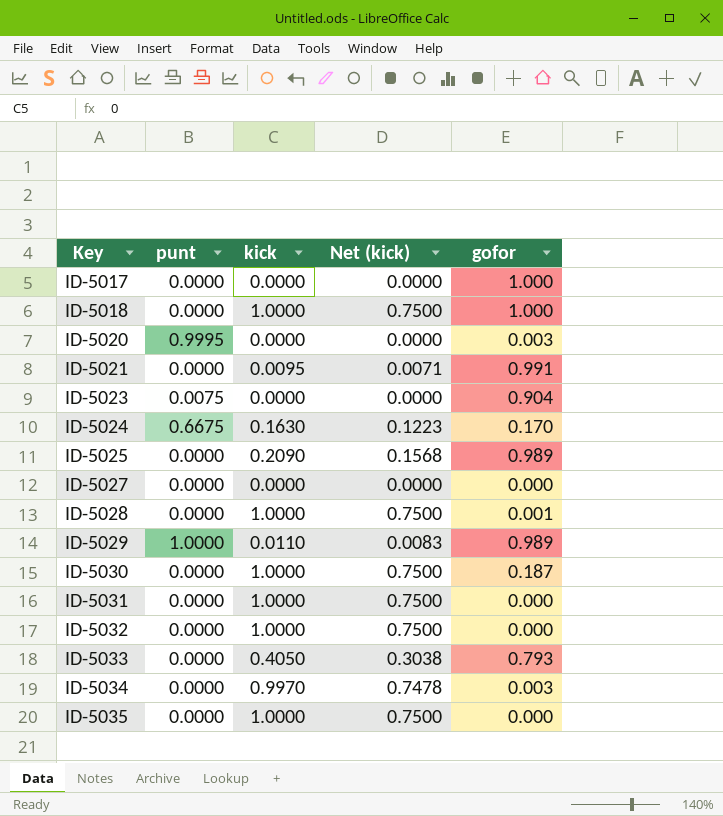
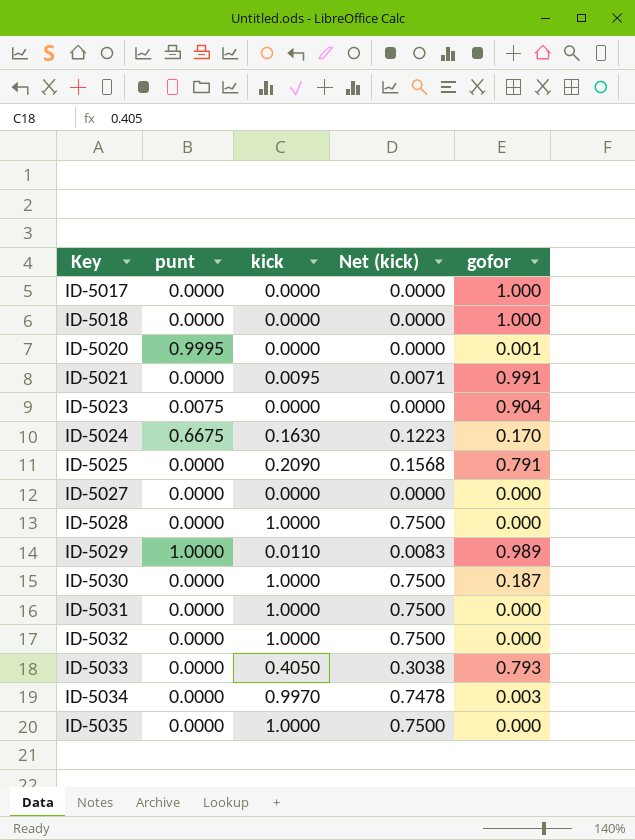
ID-5018 | kick: 1.0000 -> 0.0000
ID-5018 | Net (kick): 0.7500 -> 0.0000
ID-5020 | gofor: 0.003 -> 0.001
ID-5025 | gofor: 0.989 -> 0.791
ID-5028 | gofor: 0.001 -> 0.000

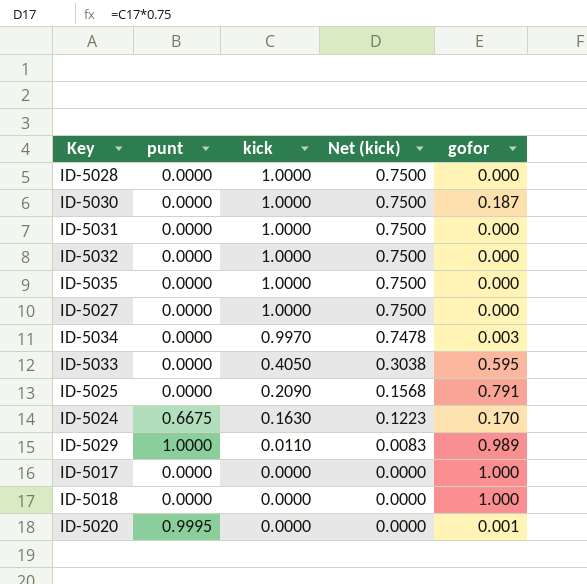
row order: Key ascending -> kick descending
row ID-5021: 0.0000 | 0.0095 | 0.0071 | 0.991 -> none
row ID-5023: 0.0075 | 0.0000 | 0.0000 | 0.904 -> none
ID-5027 | kick: 0.0000 -> 1.0000
ID-5027 | Net (kick): 0.0000 -> 0.7500
ID-5033 | gofor: 0.793 -> 0.595

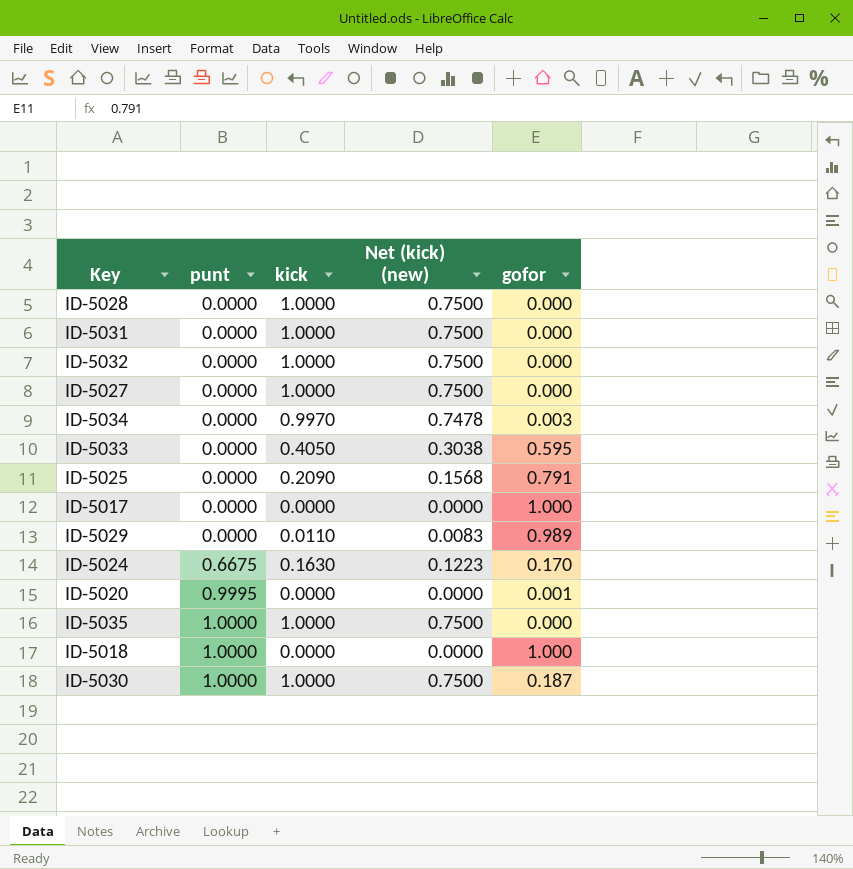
row order: kick descending -> punt ascending
column name: Net (kick) -> Net (kick) (new)
ID-5029 | punt: 1.0000 -> 0.0000
ID-5035 | punt: 0.0000 -> 1.0000
ID-5018 | punt: 0.0000 -> 1.0000
ID-5030 | punt: 0.0000 -> 1.0000

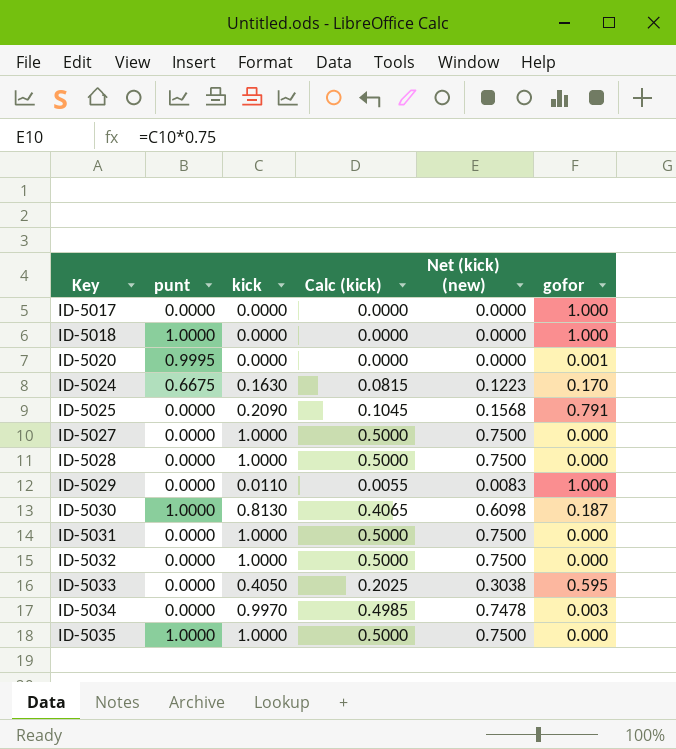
row order: punt ascending -> Key ascending
column Calc (kick) | formula: none -> [kick] * 0.5
ID-5029 | gofor: 0.989 -> 1.000
ID-5030 | kick: 1.0000 -> 0.8130
ID-5030 | Net (kick) (new): 0.7500 -> 0.6098

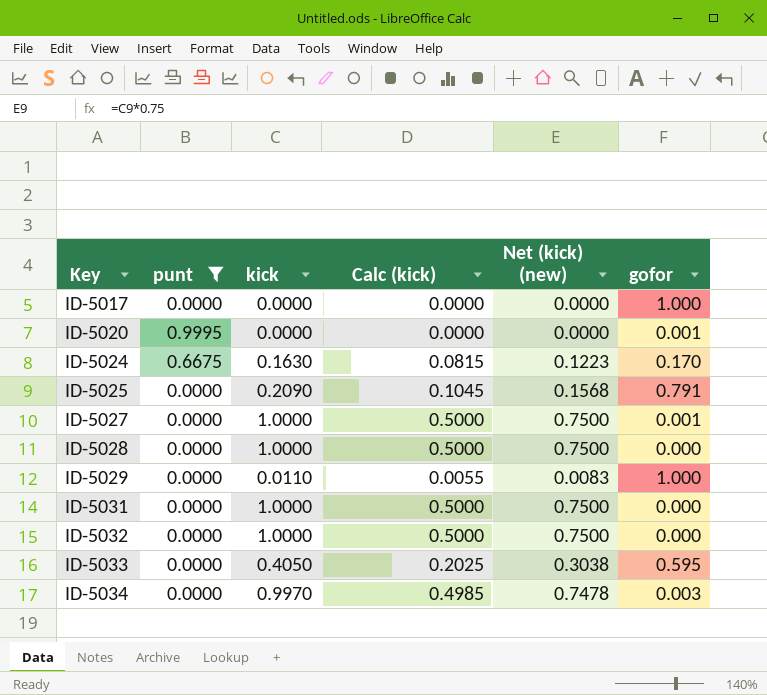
filter: none -> punt != 1.0000
ID-5027 | gofor: 0.000 -> 0.001

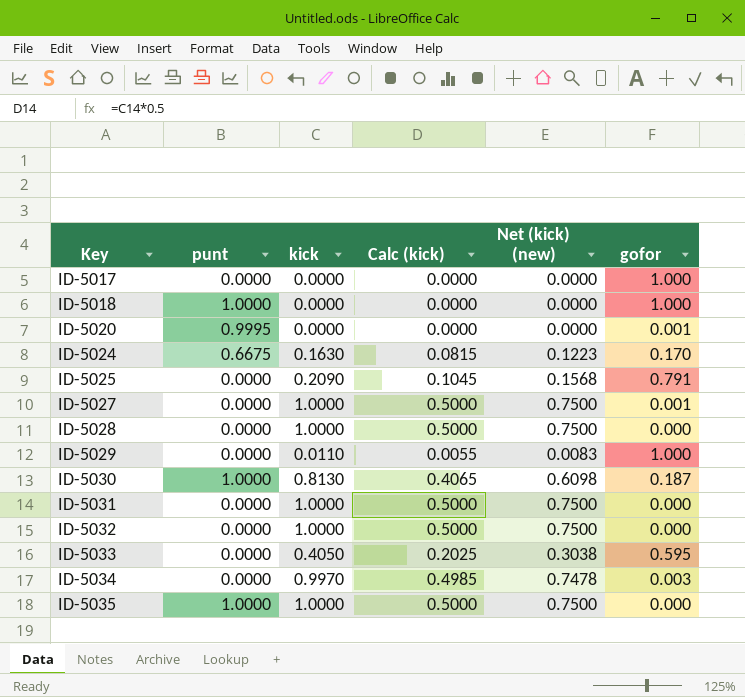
filter: punt != 1.0000 -> none

